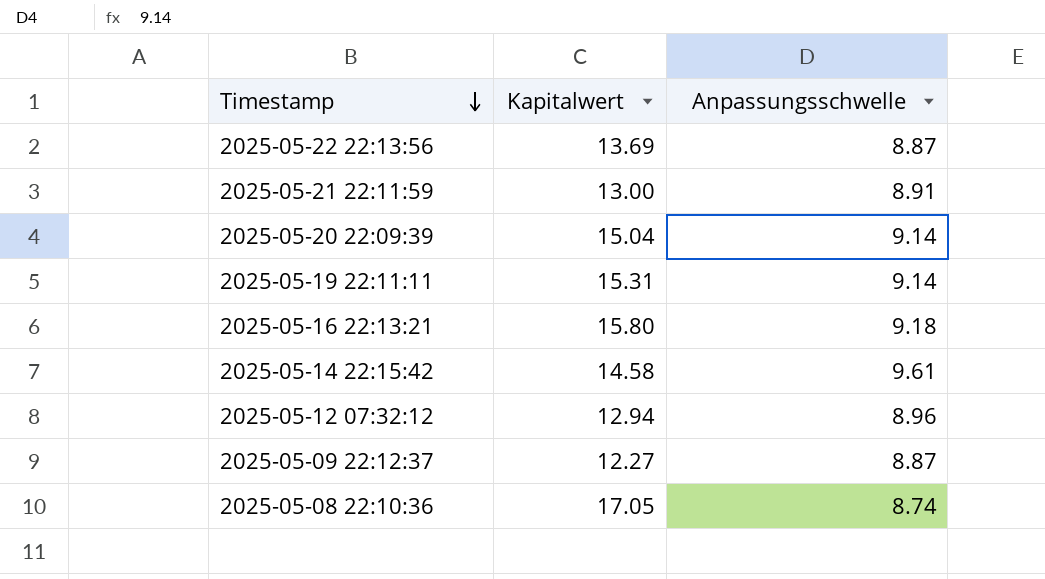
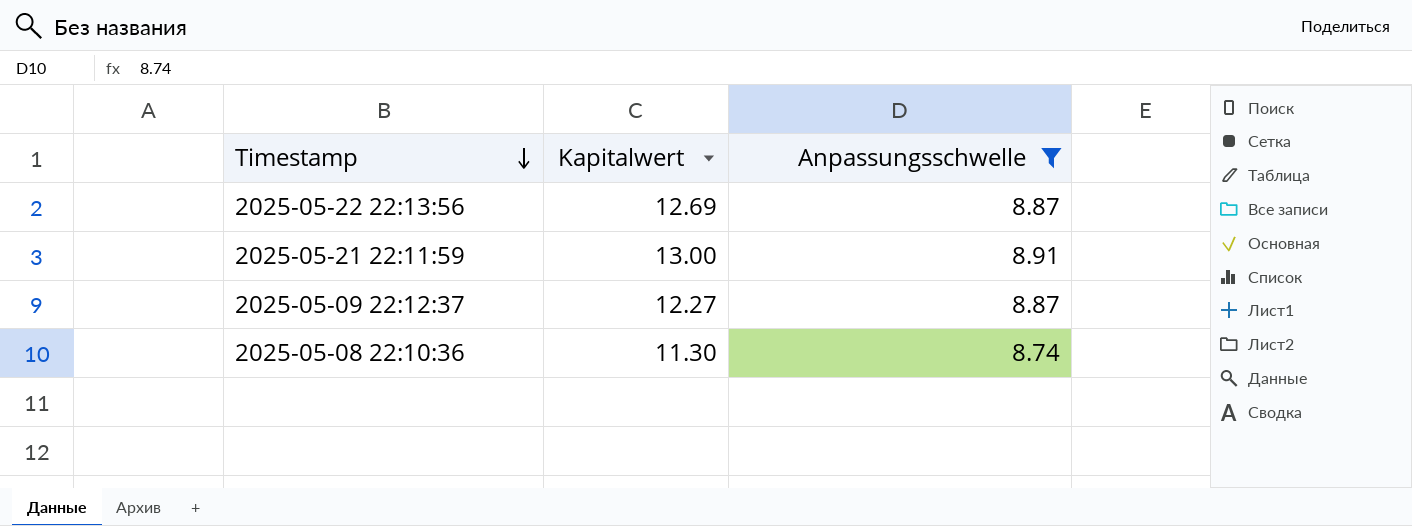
filter: none -> Anpassungsschwelle <= 8.91
2025-05-22 22:13:56 | Kapitalwert: 13.69 -> 12.69
2025-05-08 22:10:36 | Kapitalwert: 17.05 -> 11.30

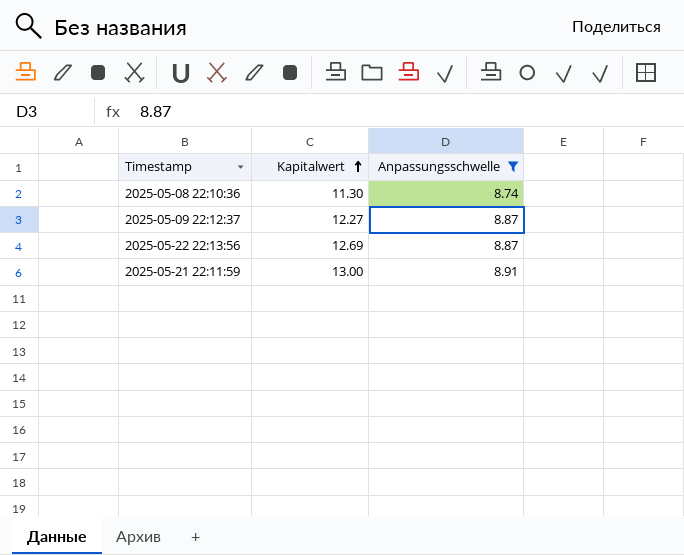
row order: Timestamp descending -> Kapitalwert ascending

